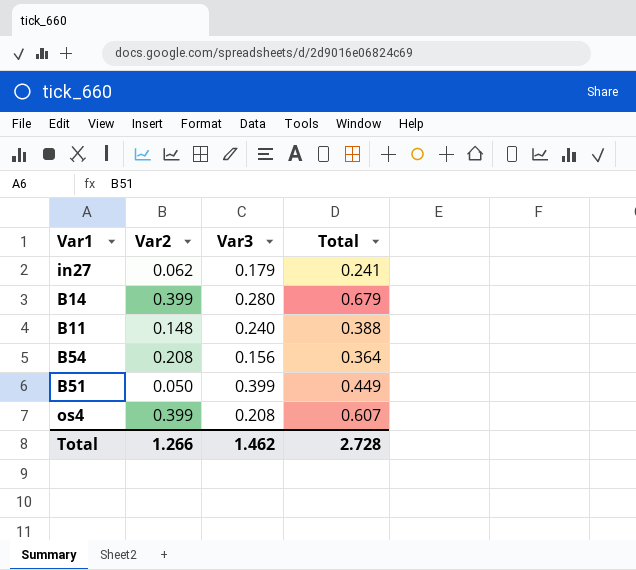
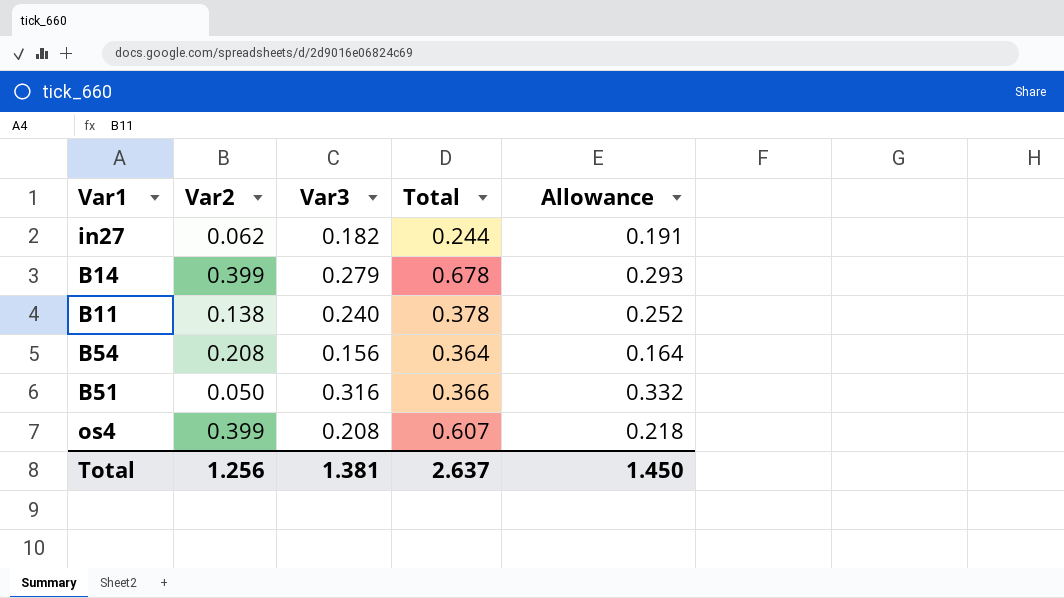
column Allowance | formula: none -> [Var3] * 1.05
in27 | Var3: 0.179 -> 0.182
in27 | Total: 0.241 -> 0.244
B14 | Var3: 0.280 -> 0.279
B14 | Total: 0.679 -> 0.678
B11 | Var2: 0.148 -> 0.138
B11 | Total: 0.388 -> 0.378
B51 | Var3: 0.399 -> 0.316
B51 | Total: 0.449 -> 0.366
Total | Var2: 1.266 -> 1.256
Total | Var3: 1.462 -> 1.381
Total | Total: 2.728 -> 2.637

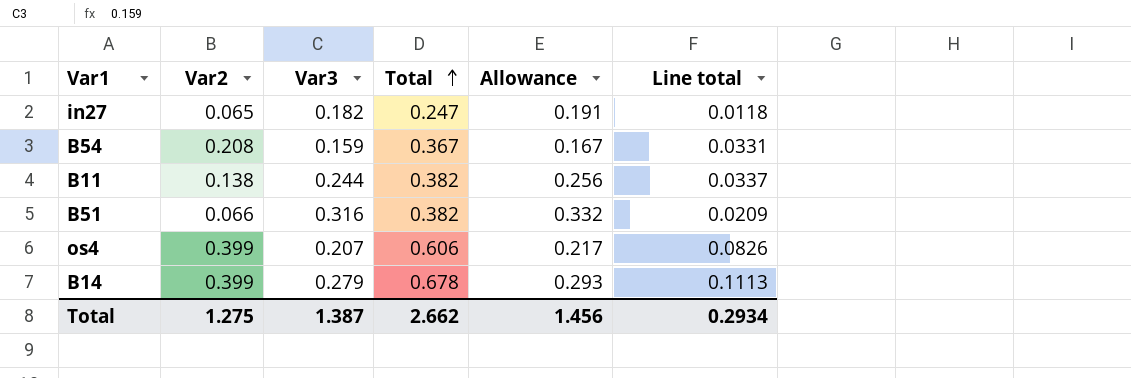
row order: none -> Total ascending
column Line total | formula: none -> [Var2] * [Var3]
in27 | Var2: 0.062 -> 0.065
in27 | Total: 0.244 -> 0.247
B54 | Var3: 0.156 -> 0.159
B54 | Total: 0.364 -> 0.367
B54 | Allowance: 0.164 -> 0.167
B11 | Var3: 0.240 -> 0.244
B11 | Total: 0.378 -> 0.382
B11 | Allowance: 0.252 -> 0.256
B51 | Var2: 0.050 -> 0.066
B51 | Total: 0.366 -> 0.382
os4 | Var3: 0.208 -> 0.207
os4 | Total: 0.607 -> 0.606
os4 | Allowance: 0.218 -> 0.217
Total | Var2: 1.256 -> 1.275
Total | Var3: 1.381 -> 1.387
Total | Total: 2.637 -> 2.662
Total | Allowance: 1.450 -> 1.456

